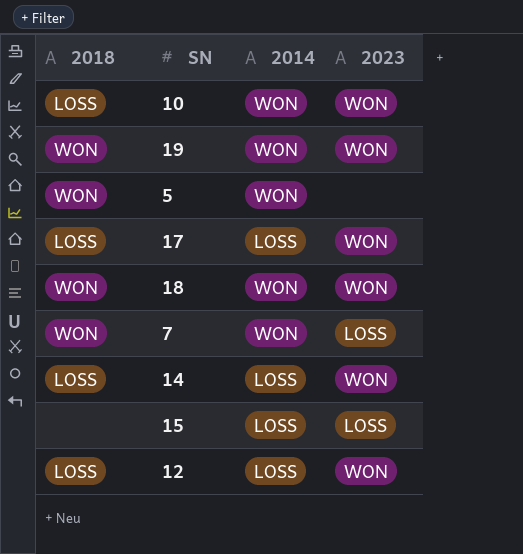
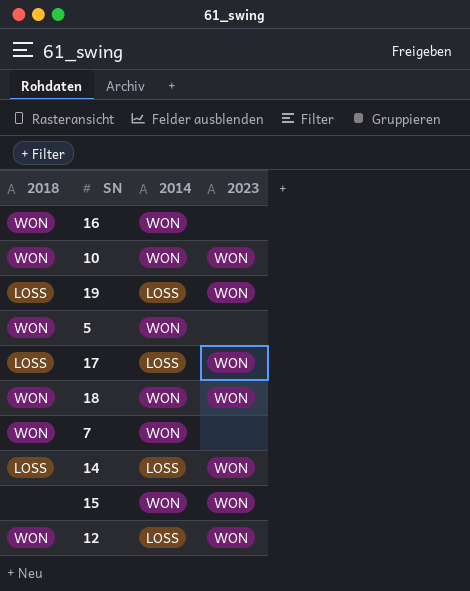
row 16: none -> WON | WON | none
10 | 2018: LOSS -> WON
19 | 2018: WON -> LOSS
19 | 2014: WON -> LOSS
7 | 2023: LOSS -> none
15 | 2014: LOSS -> WON
15 | 2023: LOSS -> WON
12 | 2018: LOSS -> WON

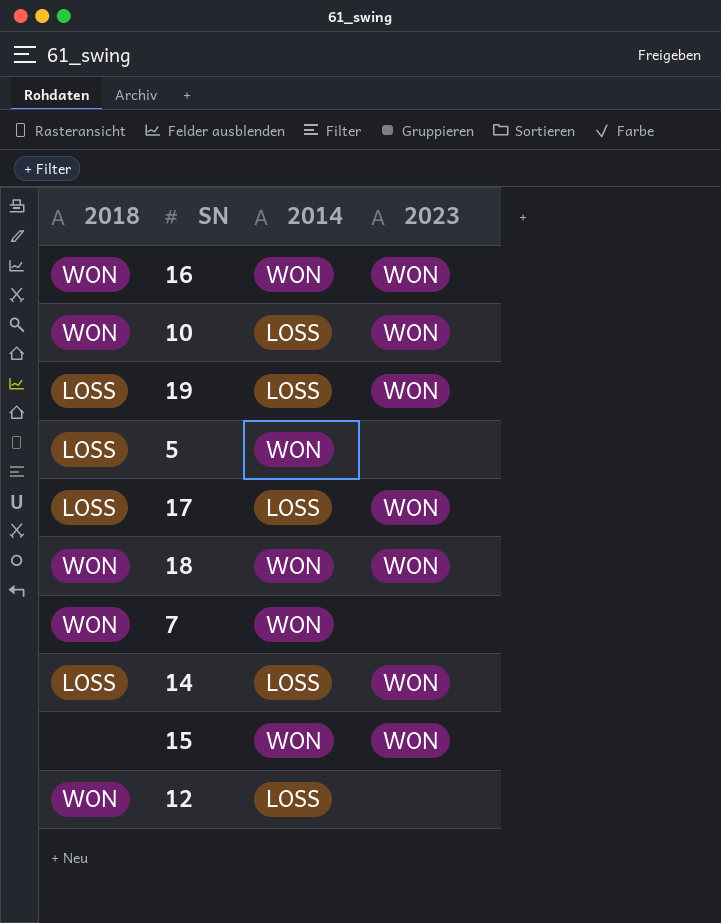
16 | 2023: none -> WON
10 | 2014: WON -> LOSS
5 | 2018: WON -> LOSS
12 | 2023: WON -> none

